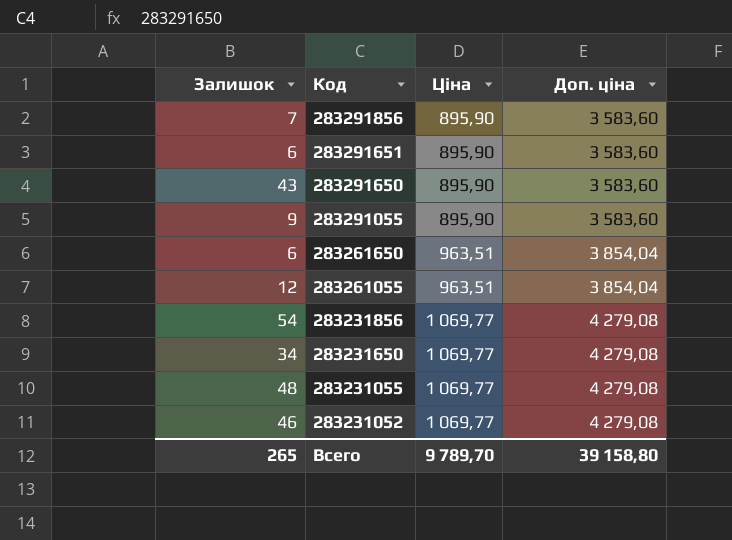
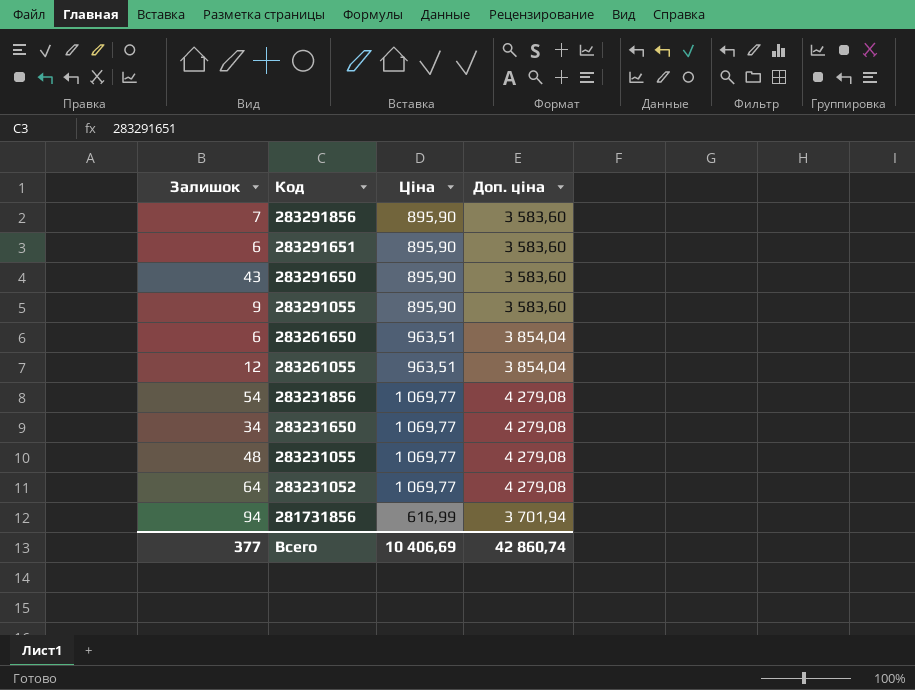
283231052 | Залишок: 46 -> 64
row 281731856: none -> 94 | 616,99 | 3 701,94
Всего | Залишок: 265 -> 377
Всего | Ціна: 9 789,70 -> 10 406,69
Всего | Доп. ціна: 39 158,80 -> 42 860,74

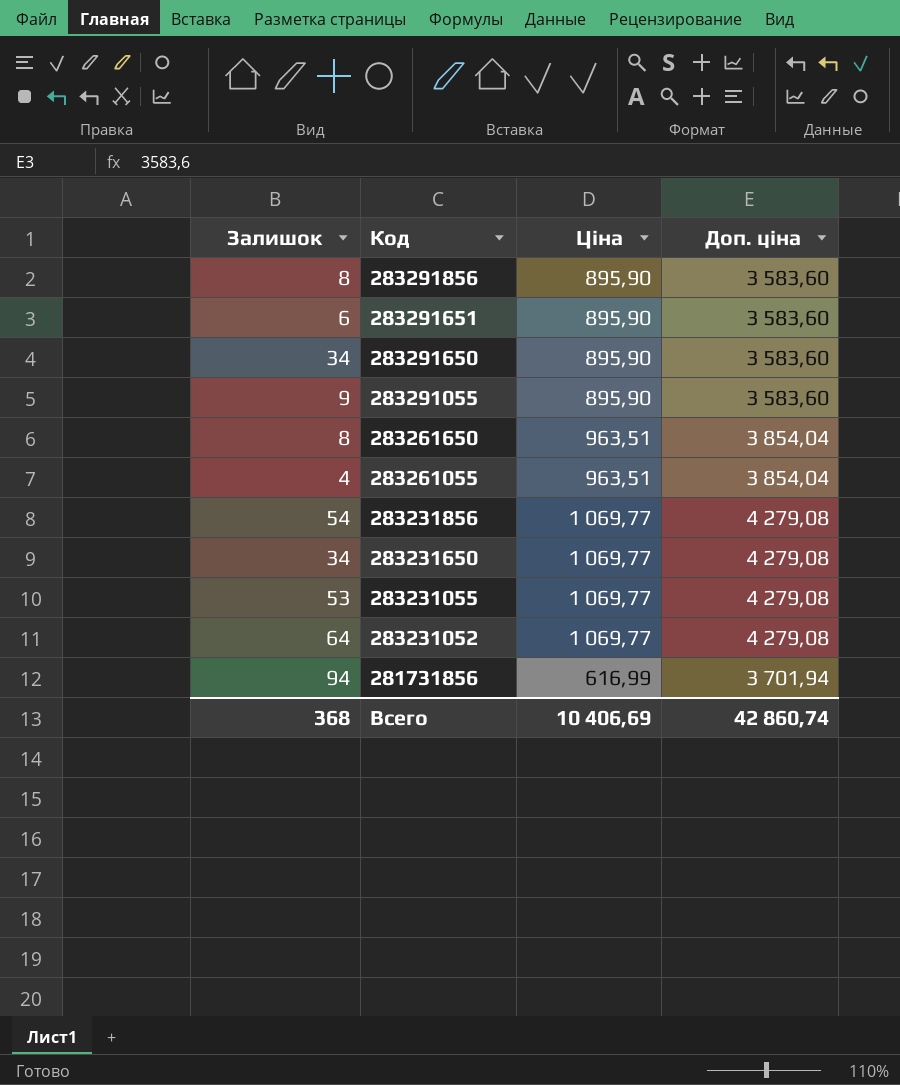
283291856 | Залишок: 7 -> 8
283291650 | Залишок: 43 -> 34
283261650 | Залишок: 6 -> 8
283261055 | Залишок: 12 -> 4
283231055 | Залишок: 48 -> 53
Всего | Залишок: 377 -> 368

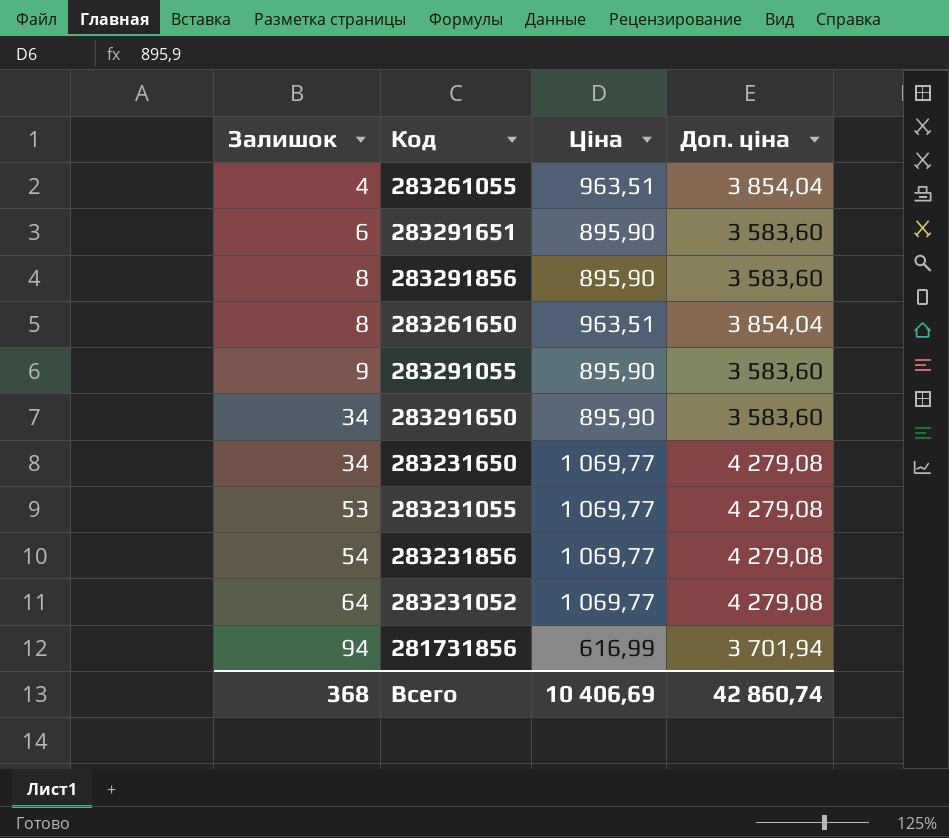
row order: Код descending -> Залишок ascending

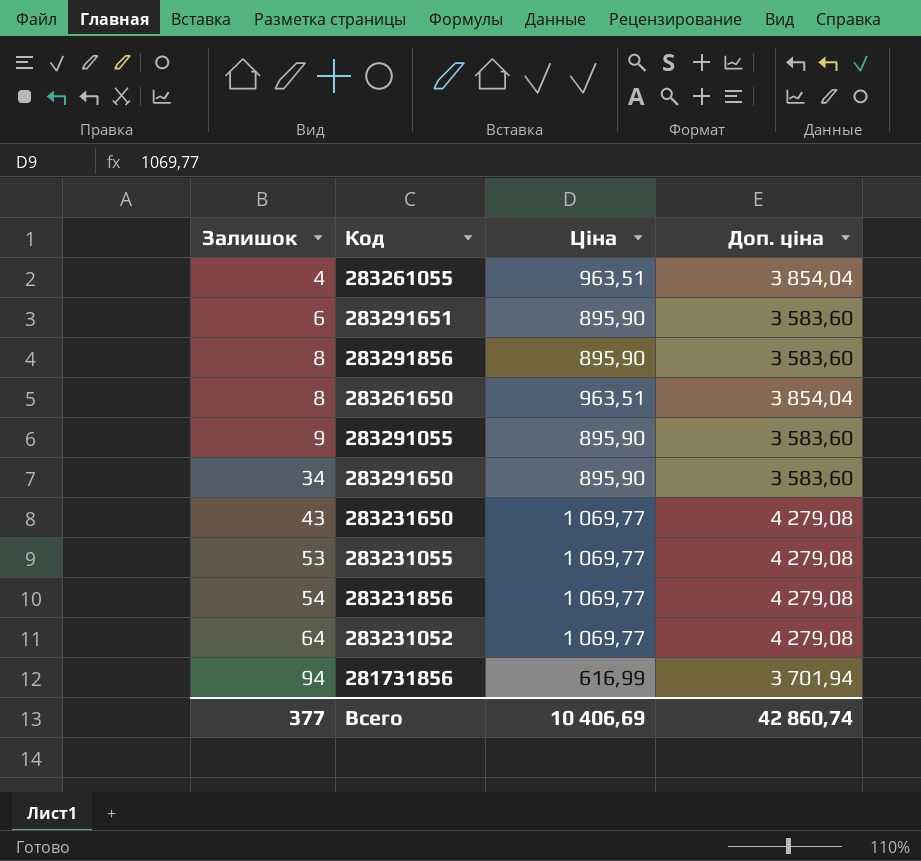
283231650 | Залишок: 34 -> 43
Всего | Залишок: 368 -> 377

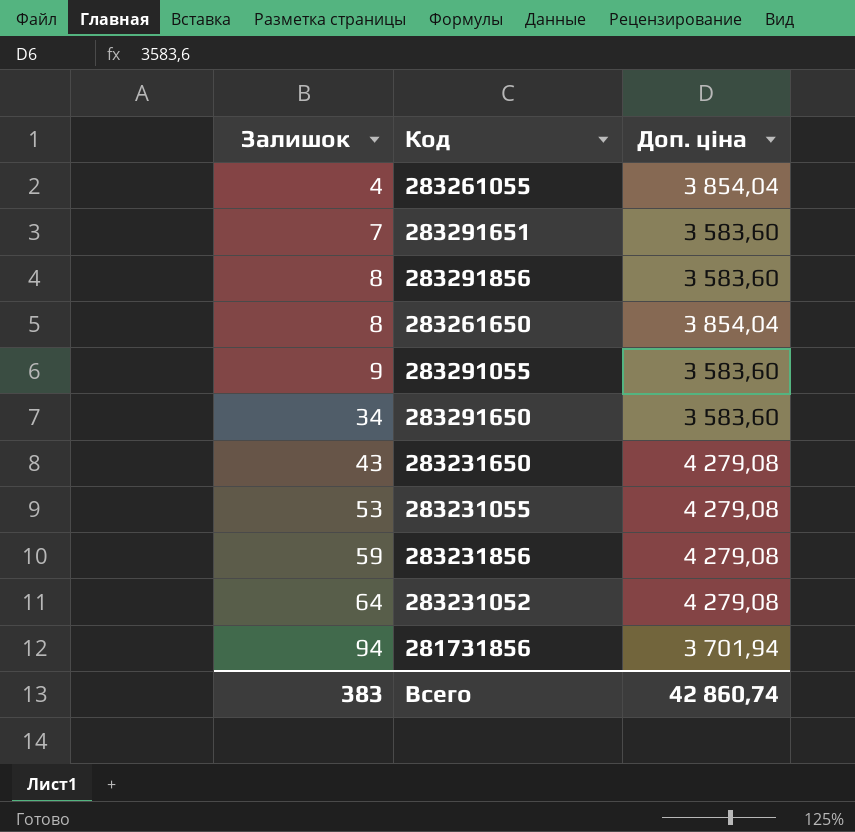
column Ціна | position: 3 -> none
283291651 | Залишок: 6 -> 7
283231856 | Залишок: 54 -> 59
Всего | Залишок: 377 -> 383

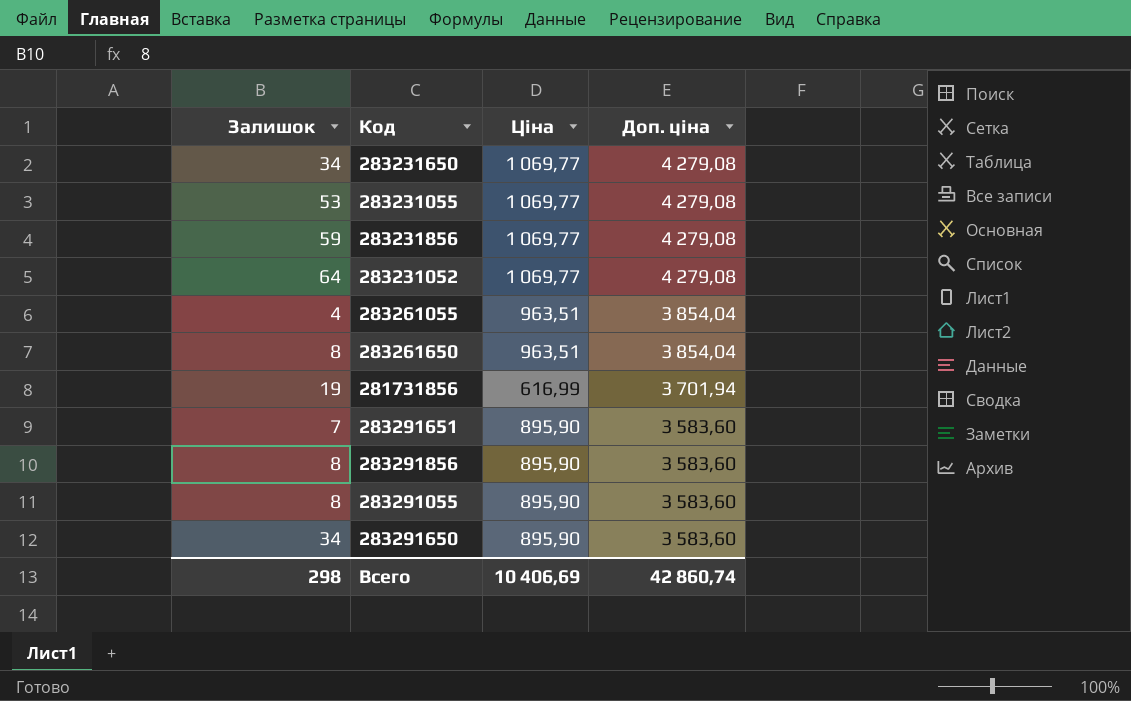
row order: Залишок ascending -> Доп. ціна descending
column Ціна | position: none -> 3
283231650 | Залишок: 43 -> 34
281731856 | Залишок: 94 -> 19
283291055 | Залишок: 9 -> 8
Всего | Залишок: 383 -> 298

